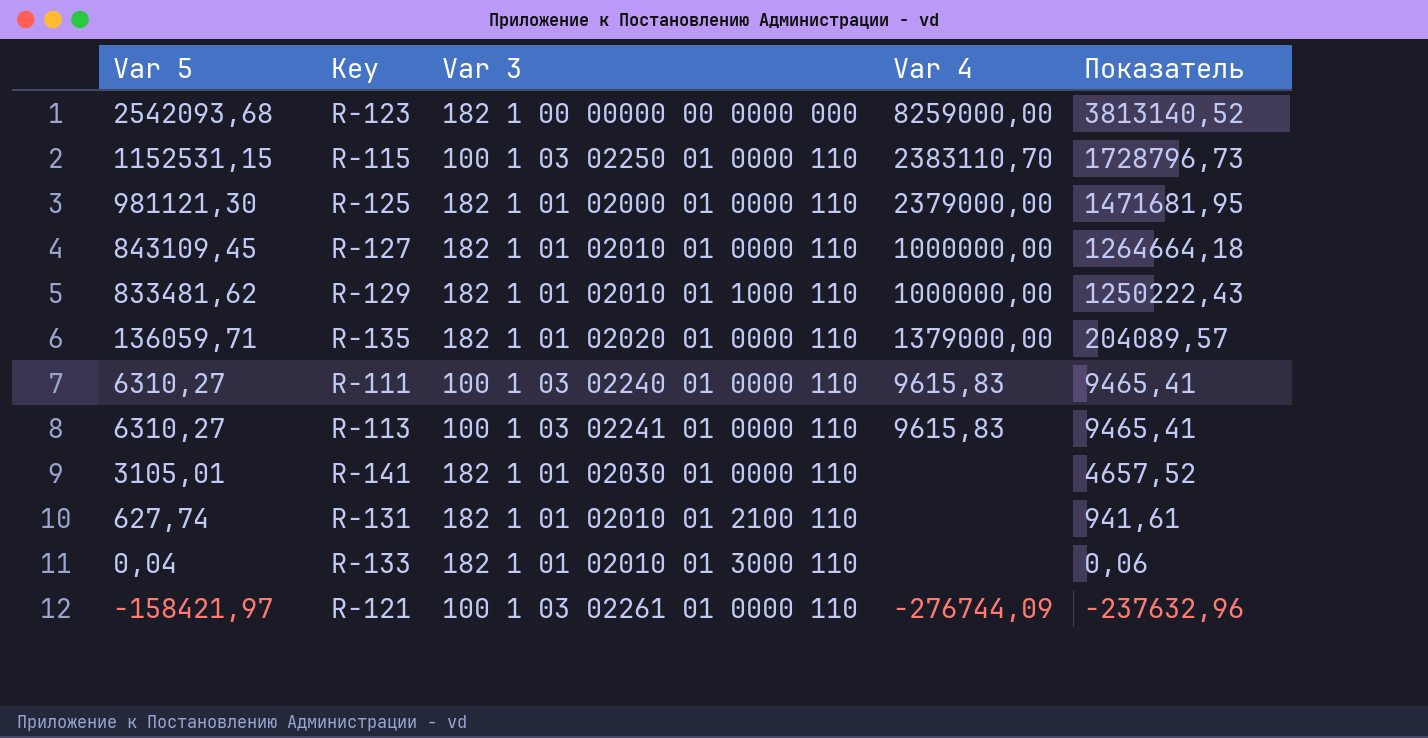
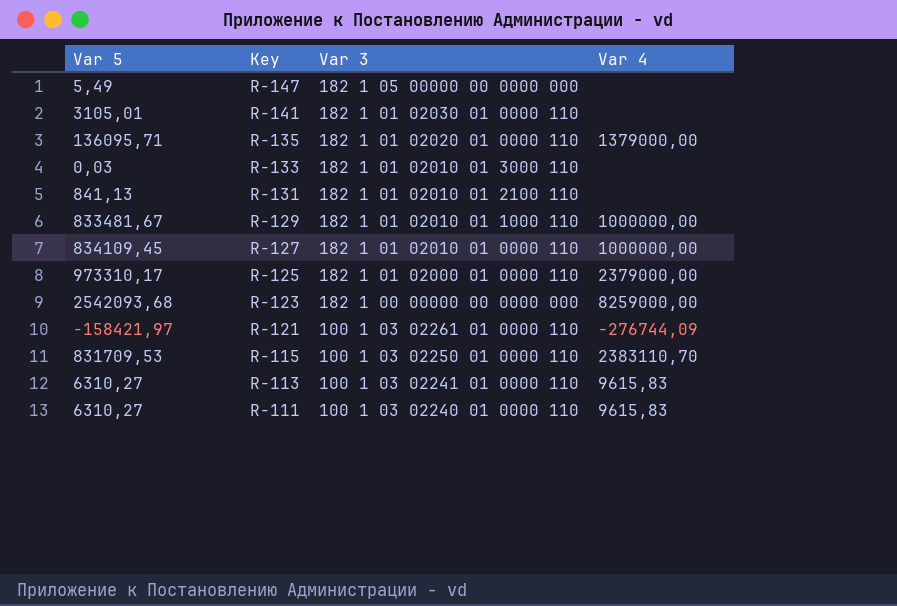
row order: Var 5 descending -> Key descending
column Показатель | formula: [Var 5] * 1,5 -> none
row R-147: none -> 5,49 | 182 1 05 00000 00 0000 000 | none
R-135 | Var 5: 136059,71 -> 136095,71
R-133 | Var 5: 0,04 -> 0,03
R-131 | Var 5: 627,74 -> 841,13
R-129 | Var 5: 833481,62 -> 833481,67
R-127 | Var 5: 843109,45 -> 834109,45
R-125 | Var 5: 981121,30 -> 973310,17
R-115 | Var 5: 1152531,15 -> 831709,53

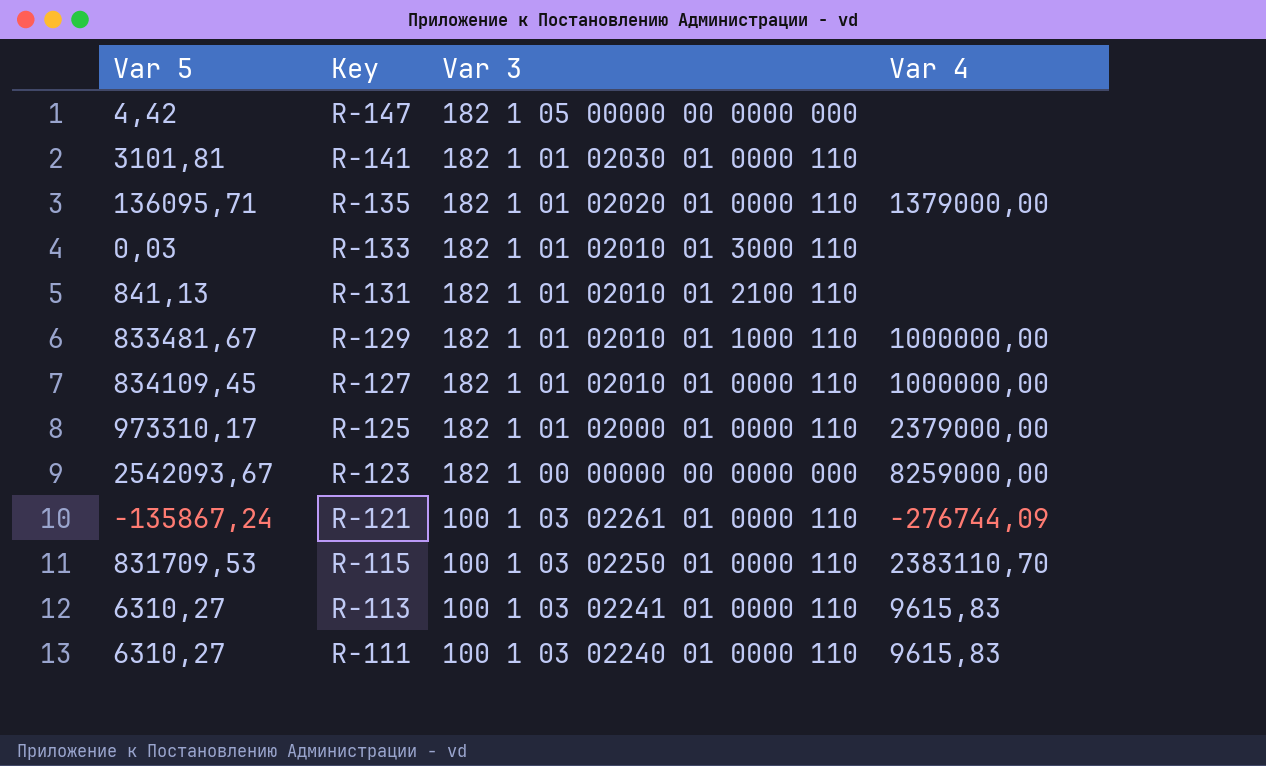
R-147 | Var 5: 5,49 -> 4,42
R-141 | Var 5: 3105,01 -> 3101,81
R-123 | Var 5: 2542093,68 -> 2542093,67
R-121 | Var 5: -158421,97 -> -135867,24

